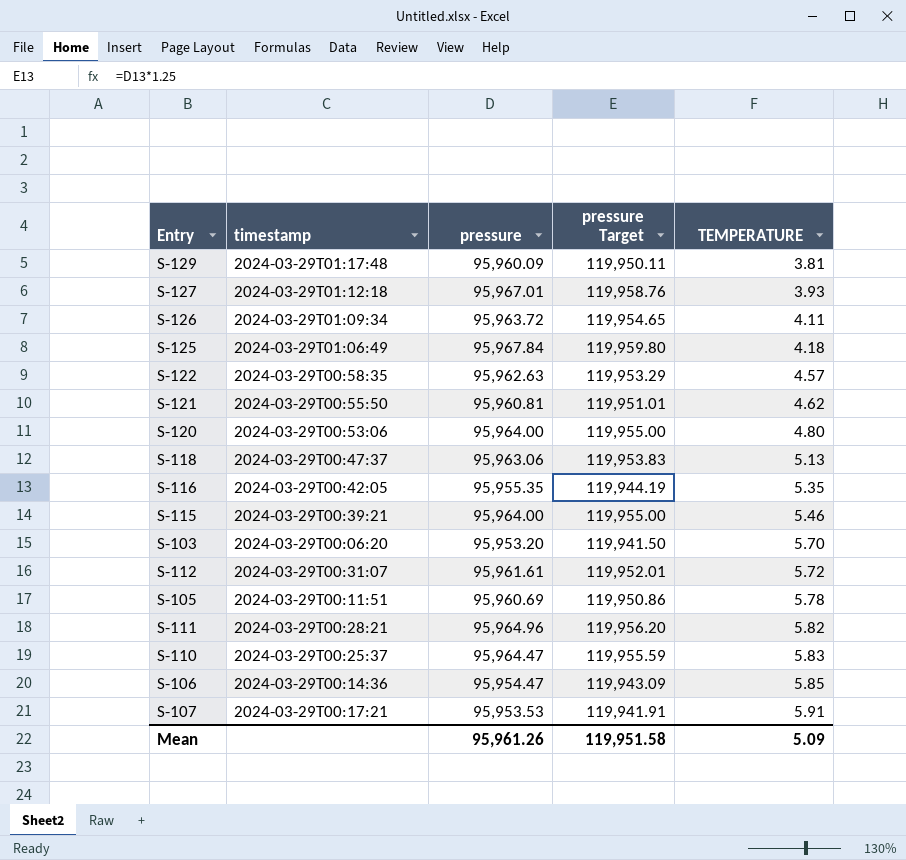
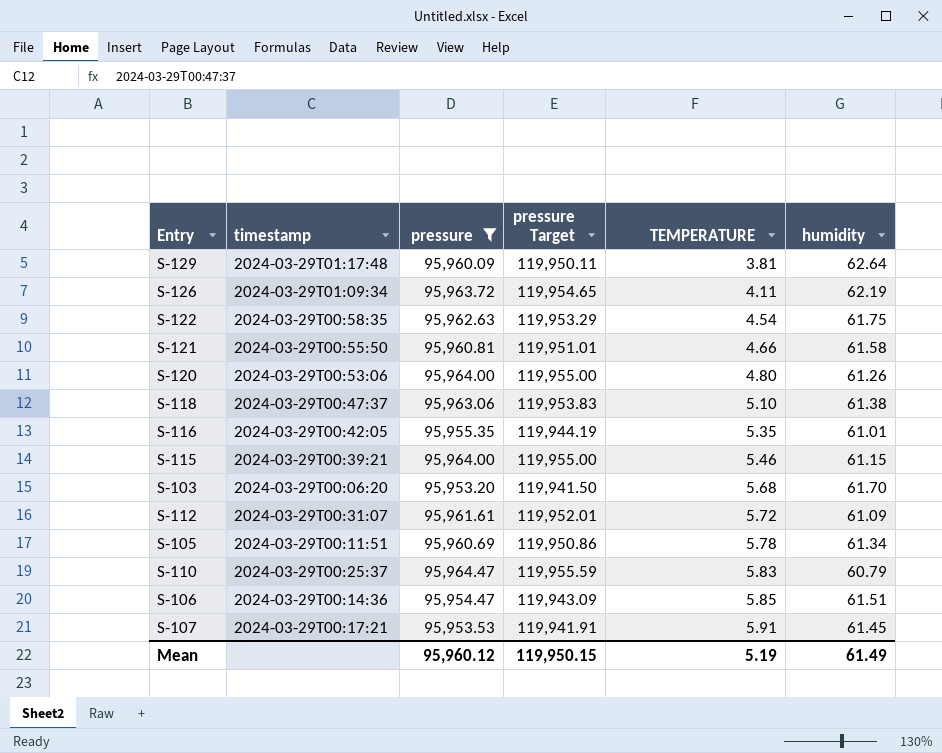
filter: none -> pressure <= 95,964.47
column humidity | position: none -> 6
S-122 | TEMPERATURE: 4.57 -> 4.54
S-121 | TEMPERATURE: 4.62 -> 4.66
S-118 | TEMPERATURE: 5.13 -> 5.10
S-103 | TEMPERATURE: 5.70 -> 5.68
Mean | pressure: 95,961.26 -> 95,960.12
Mean | pressure Target: 119,951.58 -> 119,950.15
Mean | TEMPERATURE: 5.09 -> 5.19

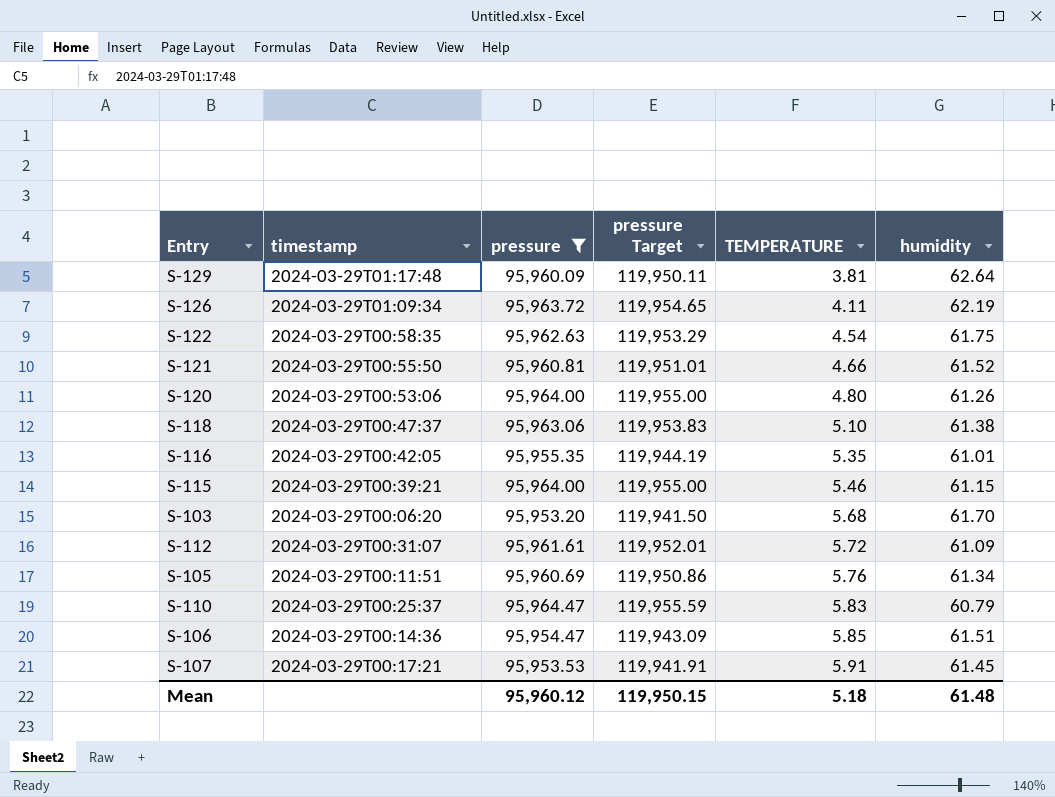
S-121 | humidity: 61.58 -> 61.52
S-105 | TEMPERATURE: 5.78 -> 5.76
Mean | TEMPERATURE: 5.19 -> 5.18
Mean | humidity: 61.49 -> 61.48

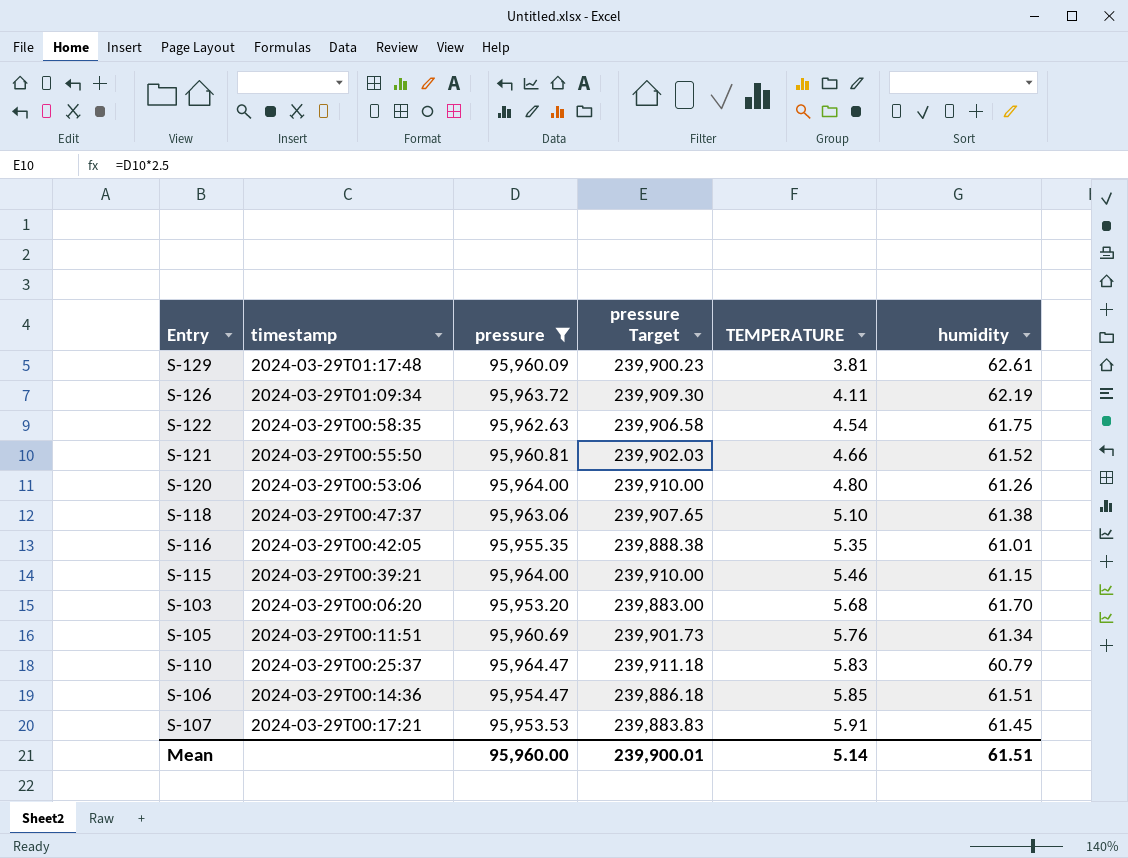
column pressure Target | formula: [pressure] * 1.25 -> [pressure] * 2.5
row S-112: 2024-03-29T00:31:07 | 95,961.61 | 119,952.01 | 5.72 | 61.09 -> none
S-129 | humidity: 62.64 -> 62.61
Mean | pressure: 95,960.12 -> 95,960.00
Mean | pressure Target: 119,950.15 -> 239,900.01
Mean | TEMPERATURE: 5.18 -> 5.14
Mean | humidity: 61.48 -> 61.51

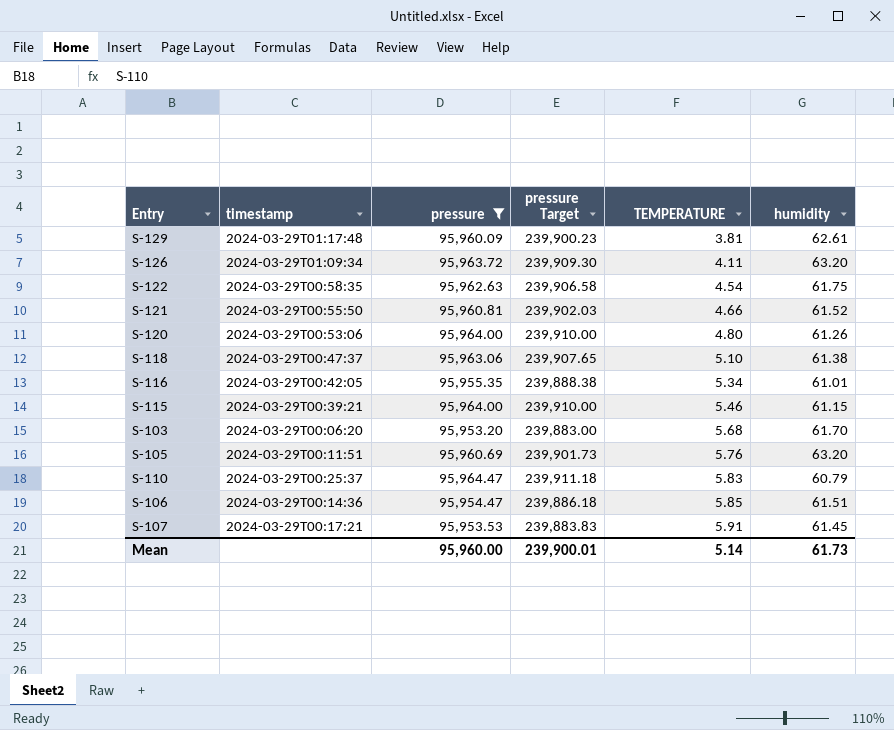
S-126 | humidity: 62.19 -> 63.20
S-116 | TEMPERATURE: 5.35 -> 5.34
S-105 | humidity: 61.34 -> 63.20
Mean | humidity: 61.51 -> 61.73

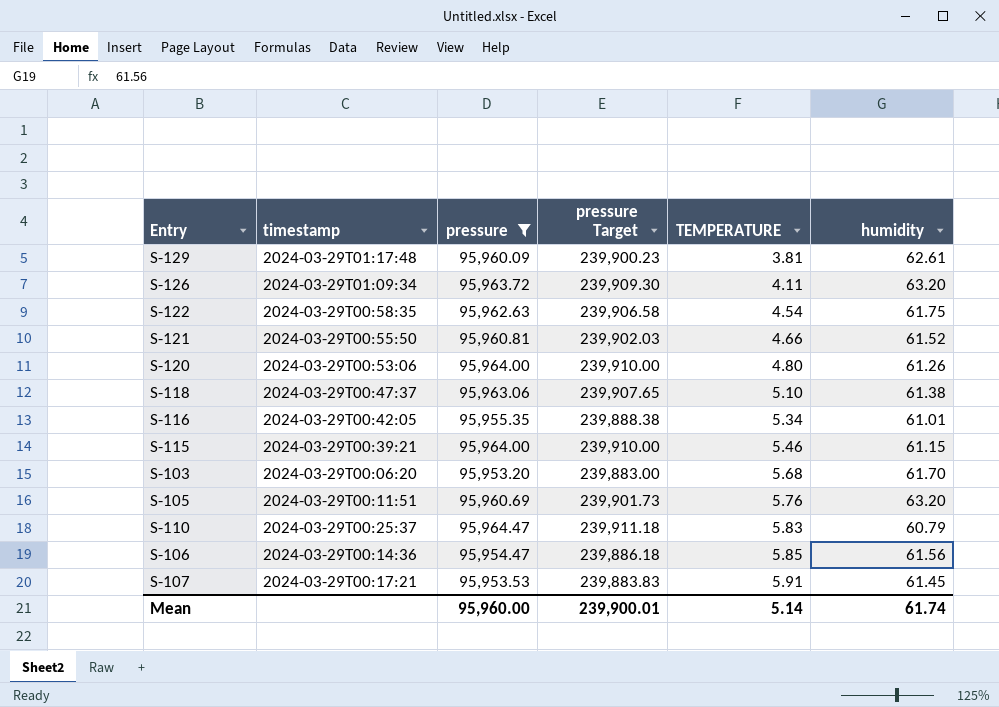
S-106 | humidity: 61.51 -> 61.56
Mean | humidity: 61.73 -> 61.74

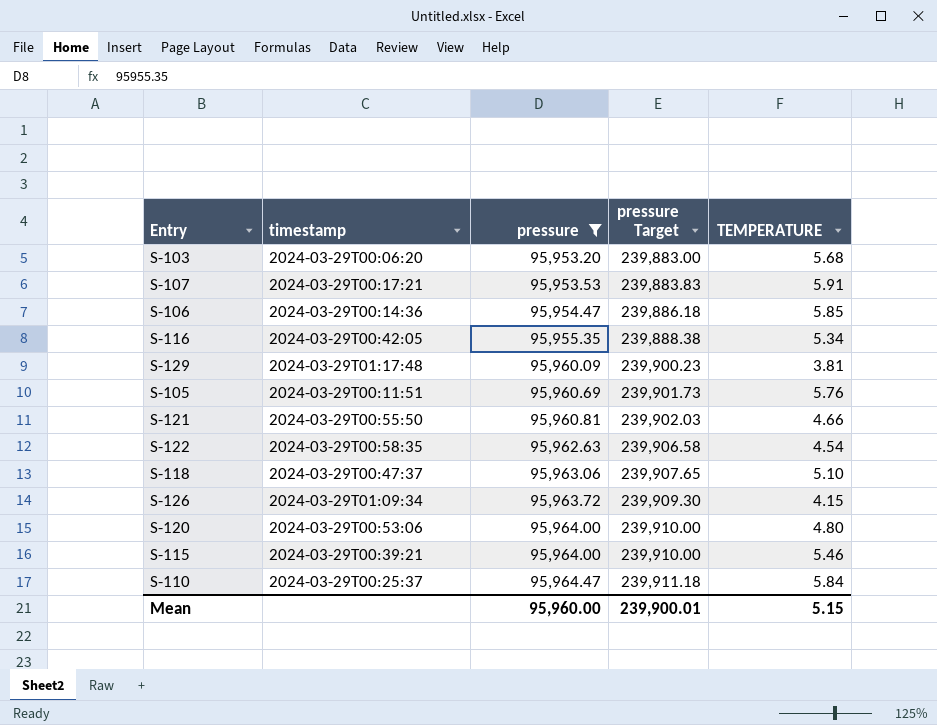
row order: TEMPERATURE ascending -> pressure ascending
column humidity | position: 6 -> none
S-126 | TEMPERATURE: 4.11 -> 4.15
S-110 | TEMPERATURE: 5.83 -> 5.84
Mean | TEMPERATURE: 5.14 -> 5.15

